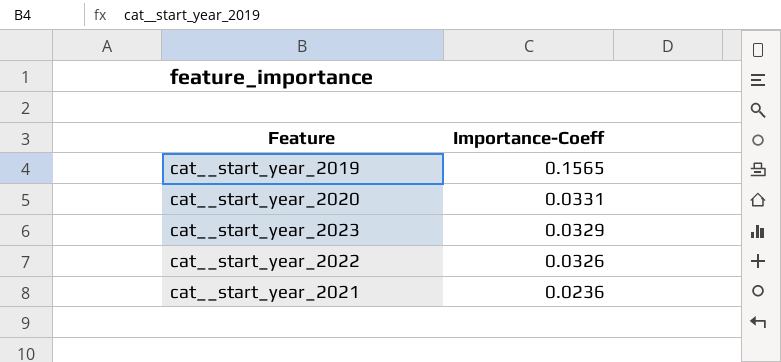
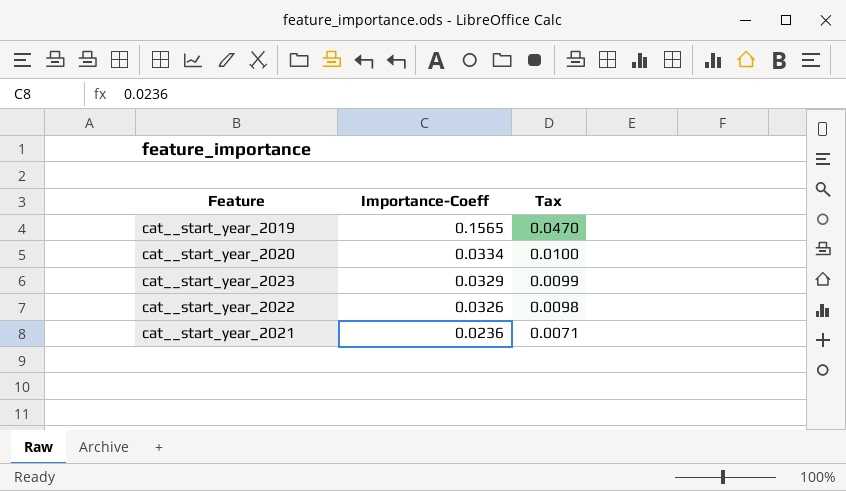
column Tax | formula: none -> [Importance-Coeff] * 0.3
cat__start_year_2020 | Importance-Coeff: 0.0331 -> 0.0334

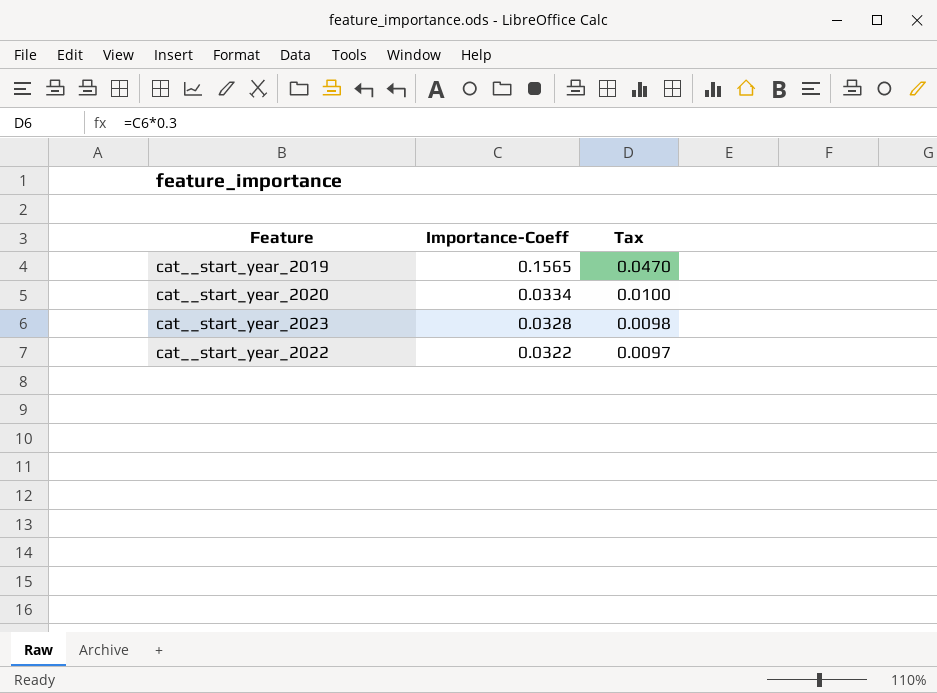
row cat__start_year_2021: 0.0236 | 0.0071 -> none
cat__start_year_2023 | Importance-Coeff: 0.0329 -> 0.0328
cat__start_year_2023 | Tax: 0.0099 -> 0.0098
cat__start_year_2022 | Importance-Coeff: 0.0326 -> 0.0322
cat__start_year_2022 | Tax: 0.0098 -> 0.0097

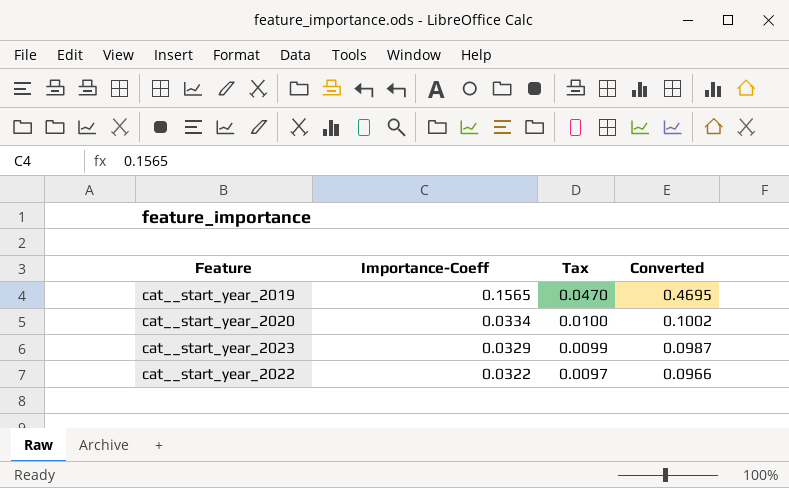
column Converted | formula: none -> [Importance-Coeff] * 3
cat__start_year_2023 | Importance-Coeff: 0.0328 -> 0.0329
cat__start_year_2023 | Tax: 0.0098 -> 0.0099

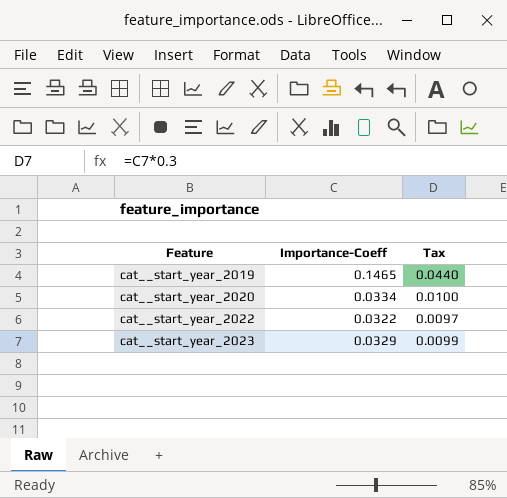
row order: Importance-Coeff descending -> Feature ascending
column Converted | formula: [Importance-Coeff] * 3 -> none
cat__start_year_2019 | Importance-Coeff: 0.1565 -> 0.1465
cat__start_year_2019 | Tax: 0.0470 -> 0.0440

